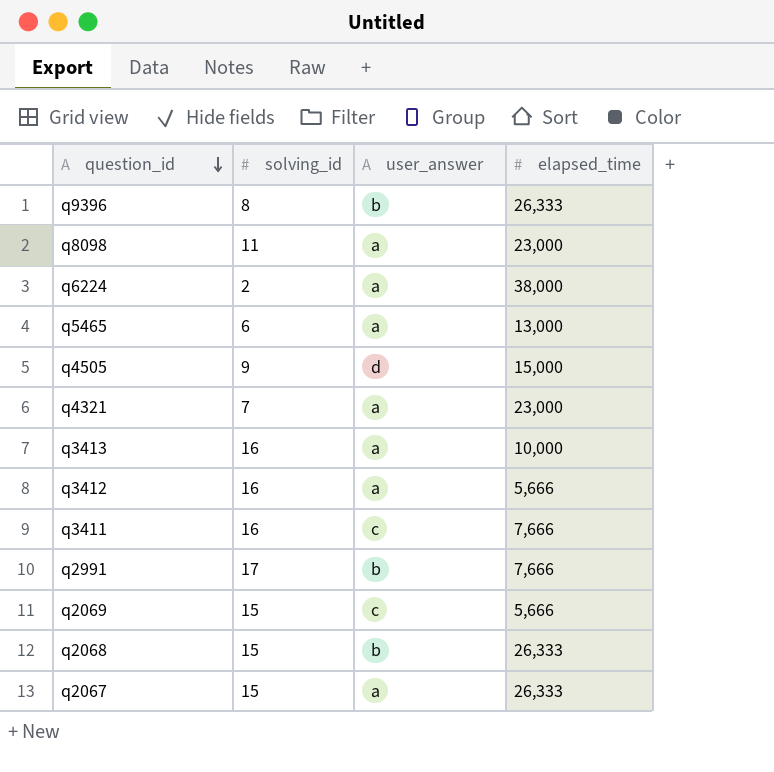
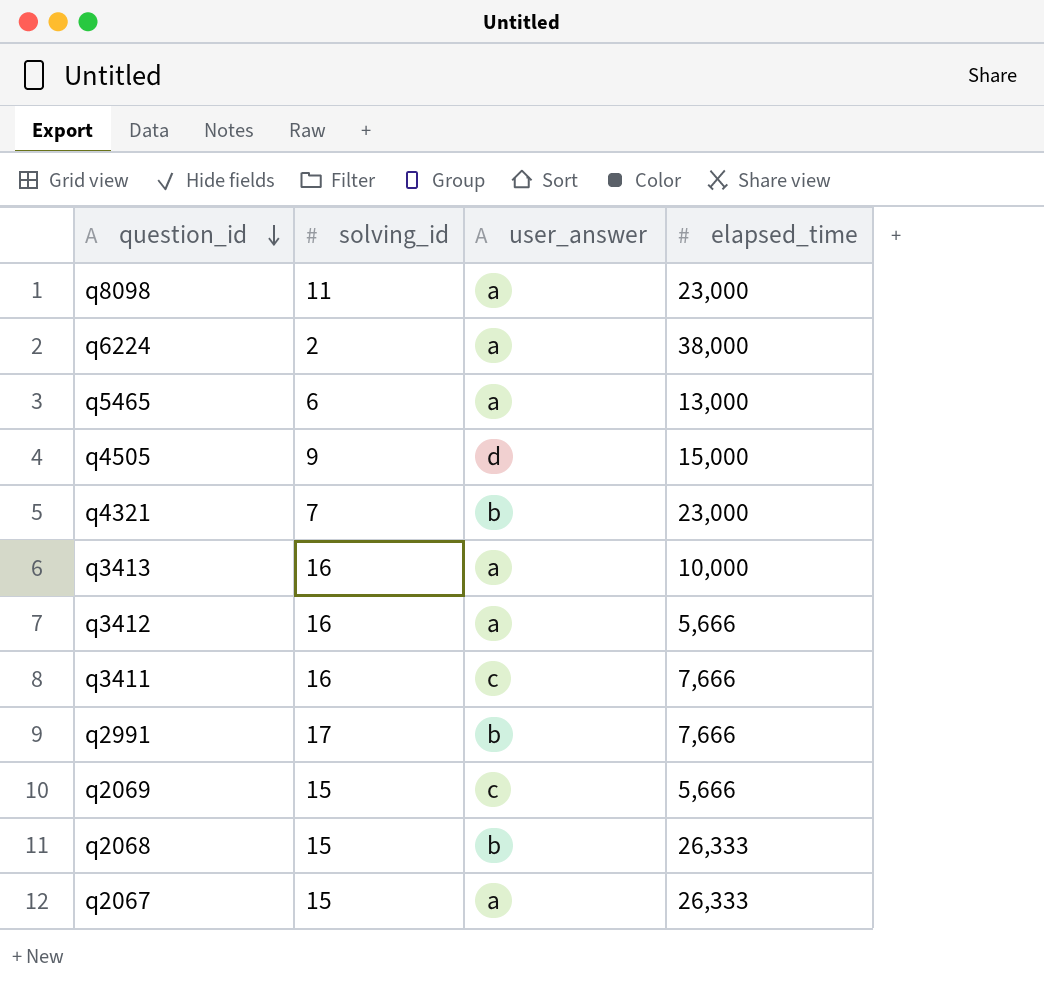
row q9396: 8 | b | 26,333 -> none
q4321 | user_answer: a -> b

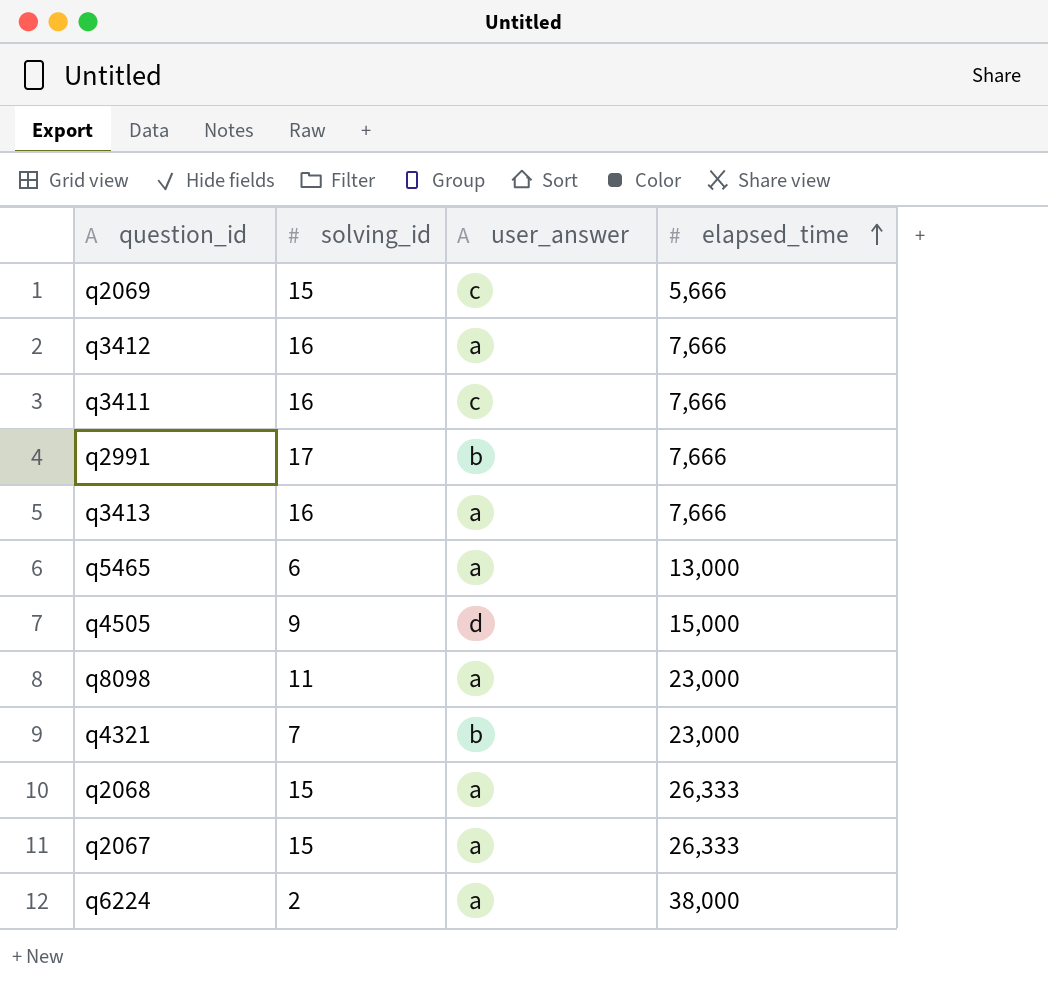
row order: question_id descending -> elapsed_time ascending
q3412 | elapsed_time: 5,666 -> 7,666
q3413 | elapsed_time: 10,000 -> 7,666
q2068 | user_answer: b -> a

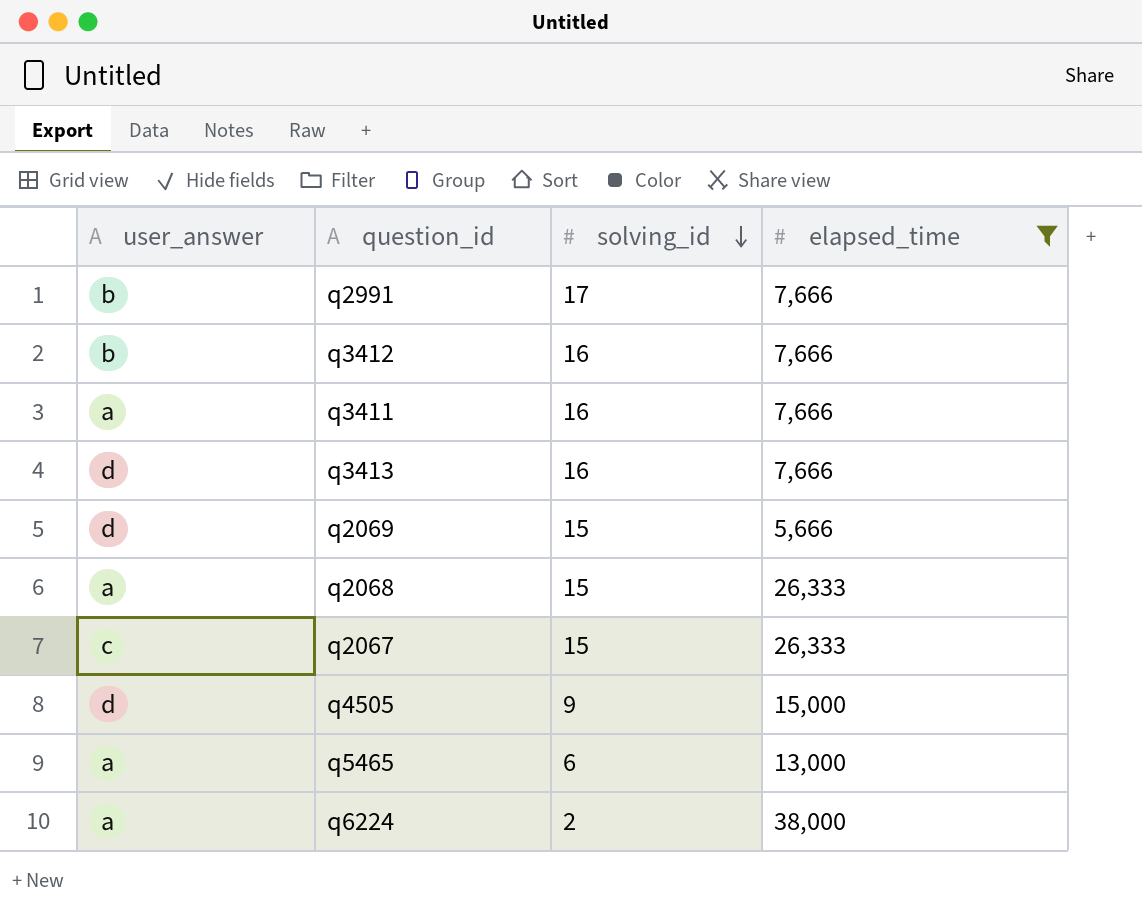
filter: none -> elapsed_time != 23,000
row order: elapsed_time ascending -> solving_id descending
column user_answer | position: 3 -> 1
q3412 | user_answer: a -> b
q3411 | user_answer: c -> a
q3413 | user_answer: a -> d
q2069 | user_answer: c -> d
q2067 | user_answer: a -> c

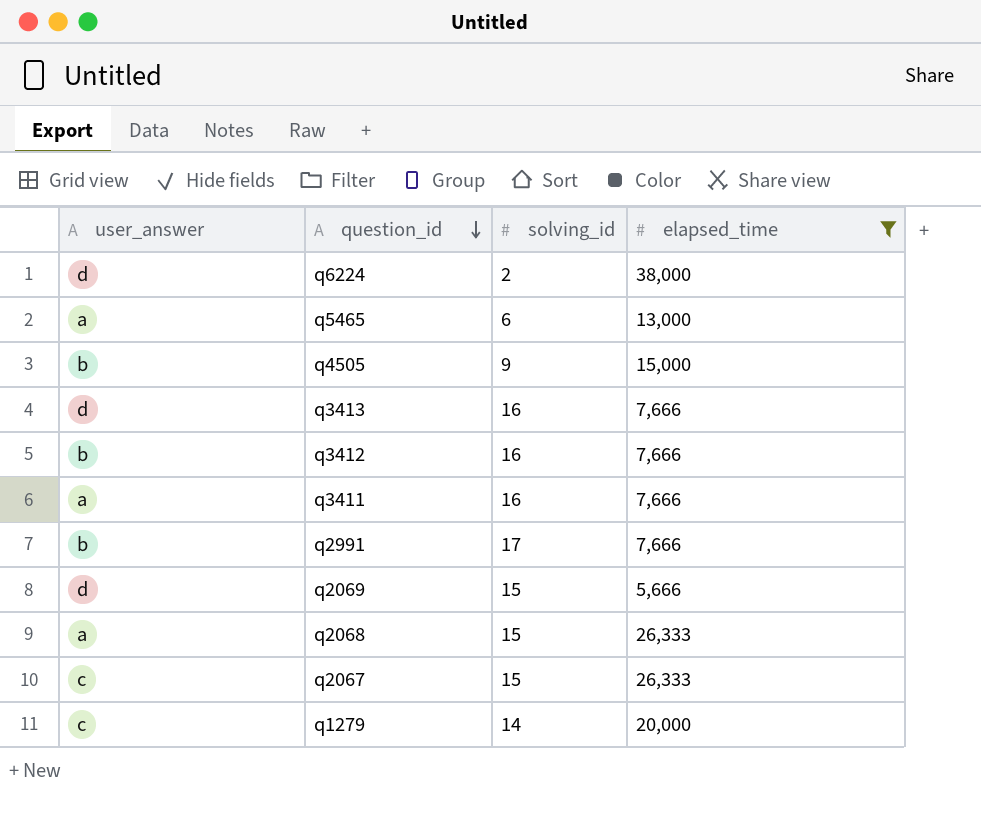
row order: solving_id descending -> question_id descending
q6224 | user_answer: a -> d
q4505 | user_answer: d -> b
row q1279: none -> c | 14 | 20,000

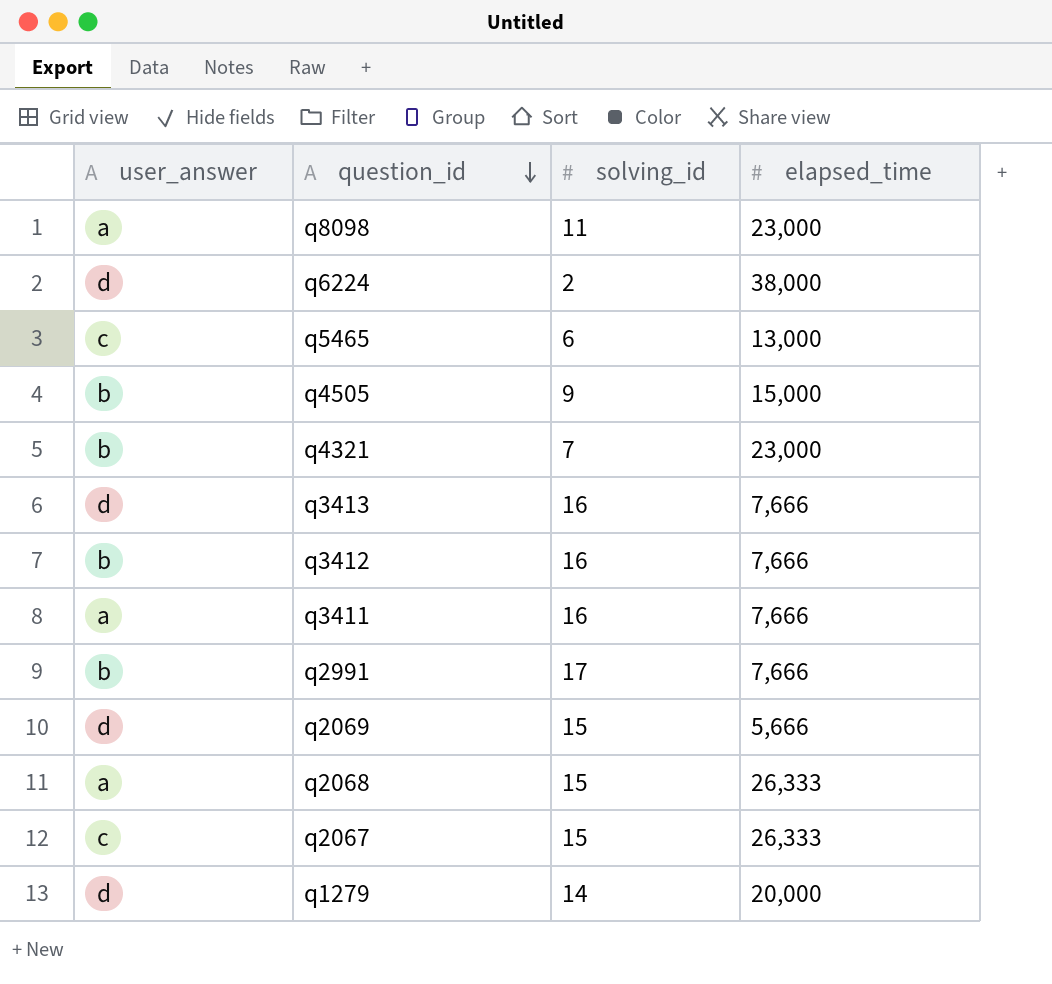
filter: elapsed_time != 23,000 -> none
q5465 | user_answer: a -> c
q1279 | user_answer: c -> d

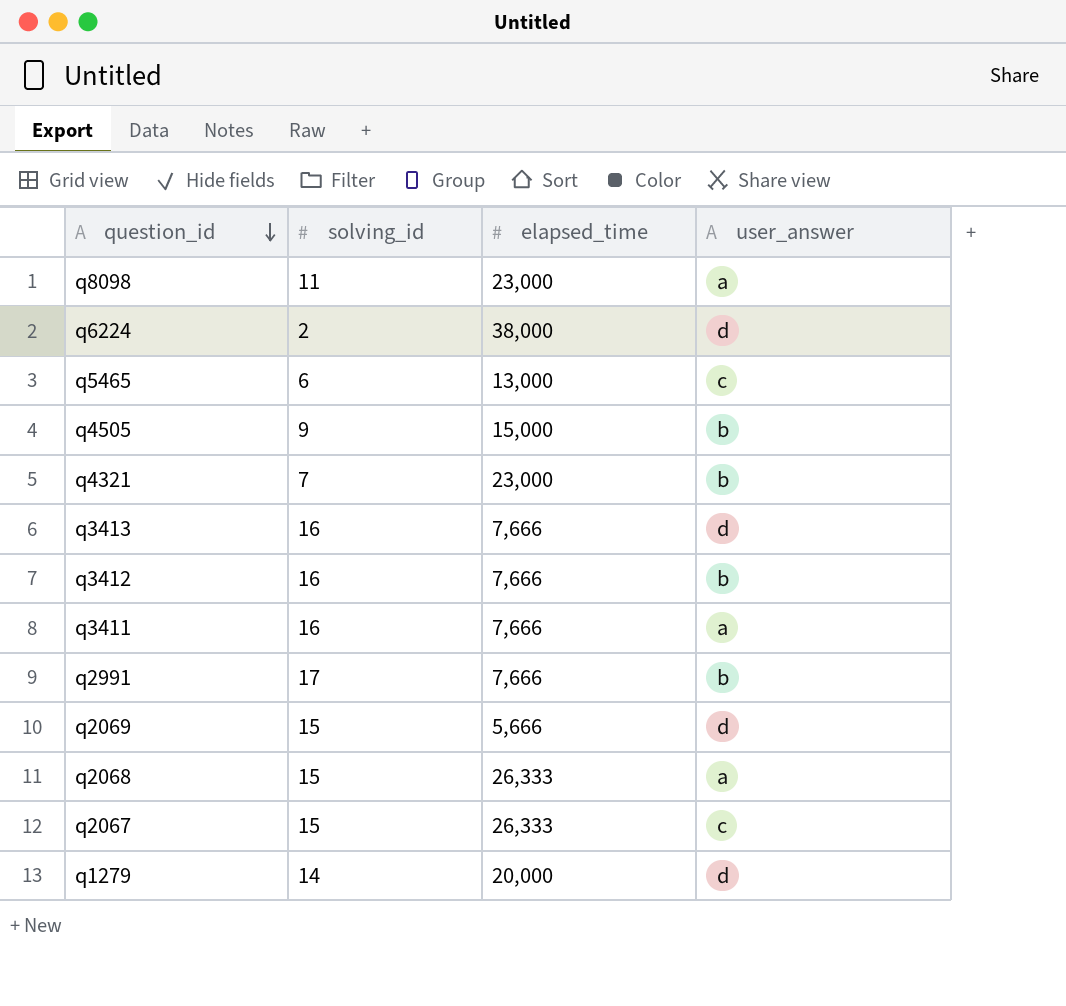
column user_answer | position: 1 -> 4

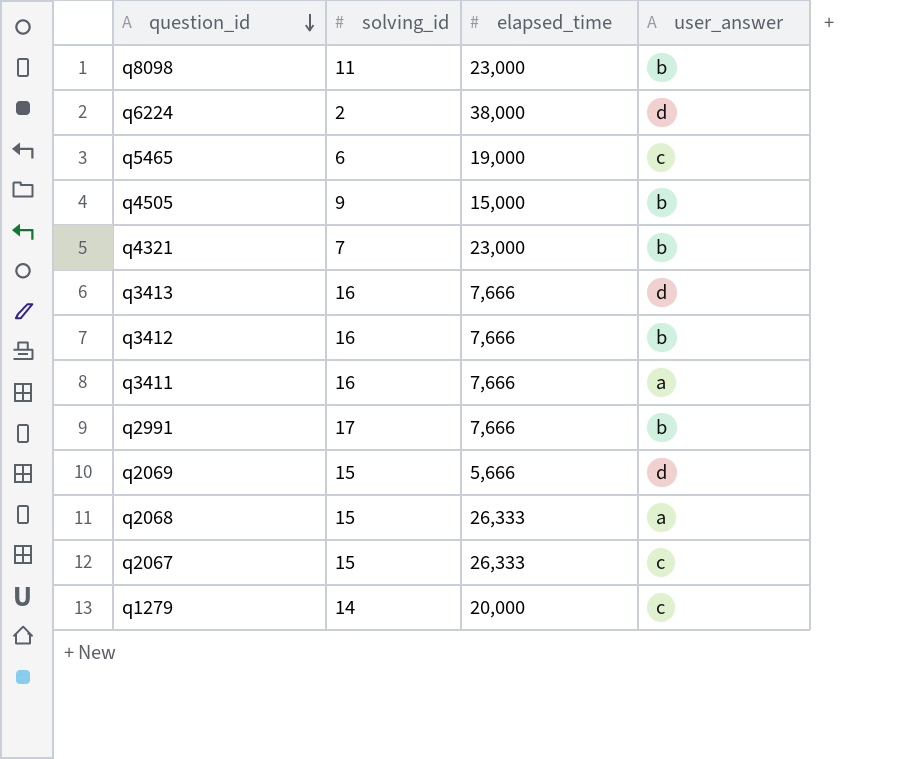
q8098 | user_answer: a -> b
q5465 | elapsed_time: 13,000 -> 19,000
q1279 | user_answer: d -> c

